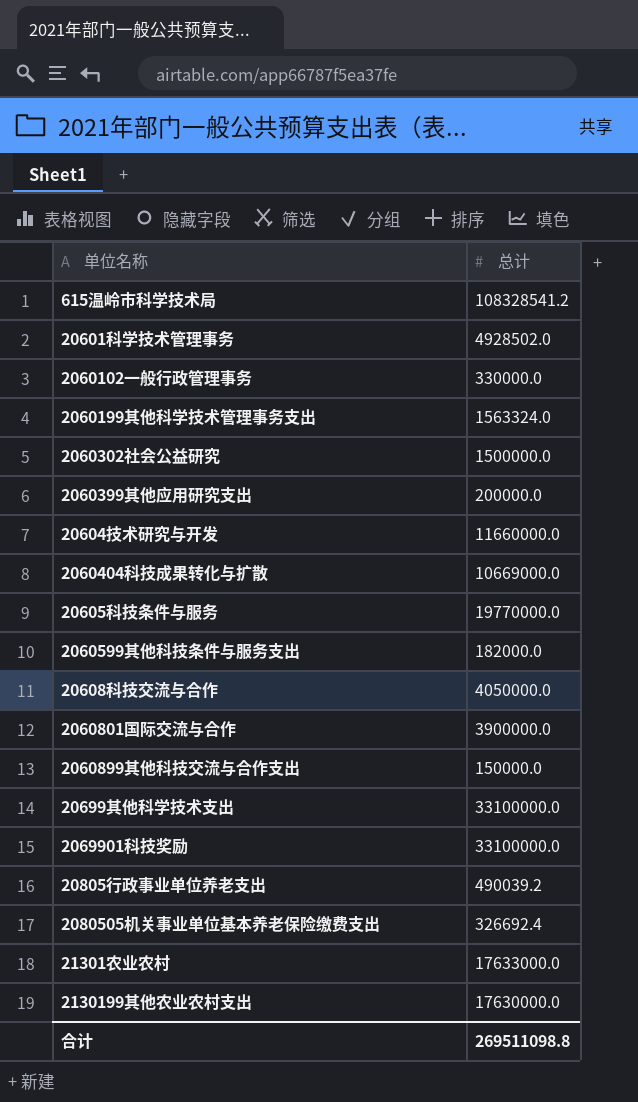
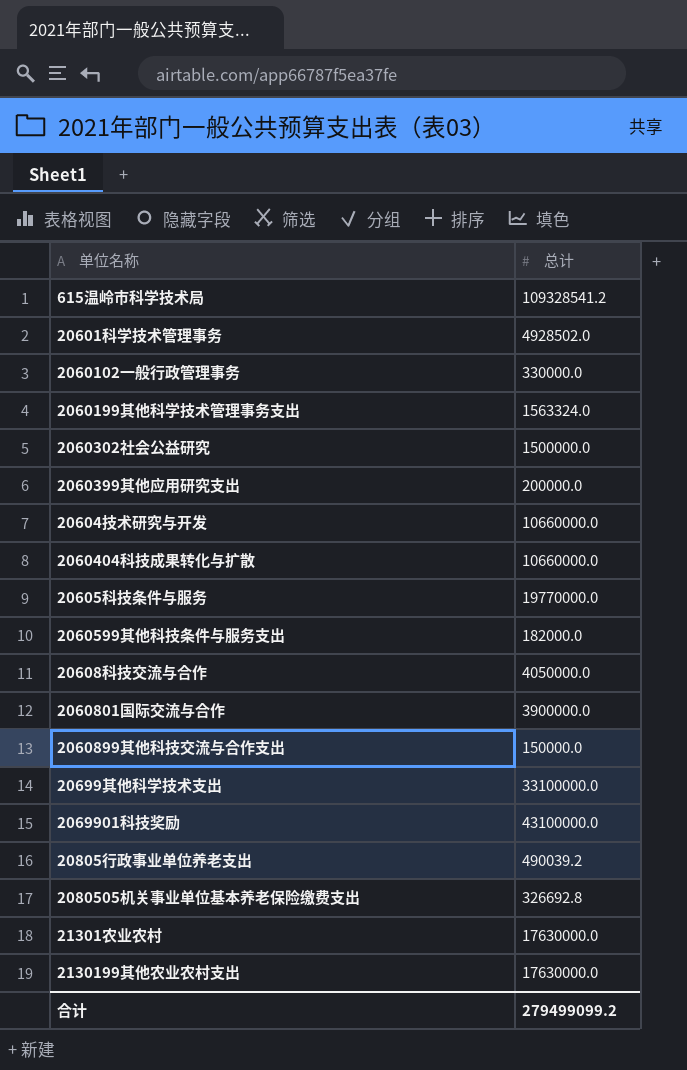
615温岭市科学技术局 | 总计: 108328541.2 -> 109328541.2
20604技术研究与开发 | 总计: 11660000.0 -> 10660000.0
2060404科技成果转化与扩散 | 总计: 10669000.0 -> 10660000.0
2069901科技奖励 | 总计: 33100000.0 -> 43100000.0
2080505机关事业单位基本养老保险缴费支出 | 总计: 326692.4 -> 326692.8
21301农业农村 | 总计: 17633000.0 -> 17630000.0
合计 | 总计: 269511098.8 -> 279499099.2

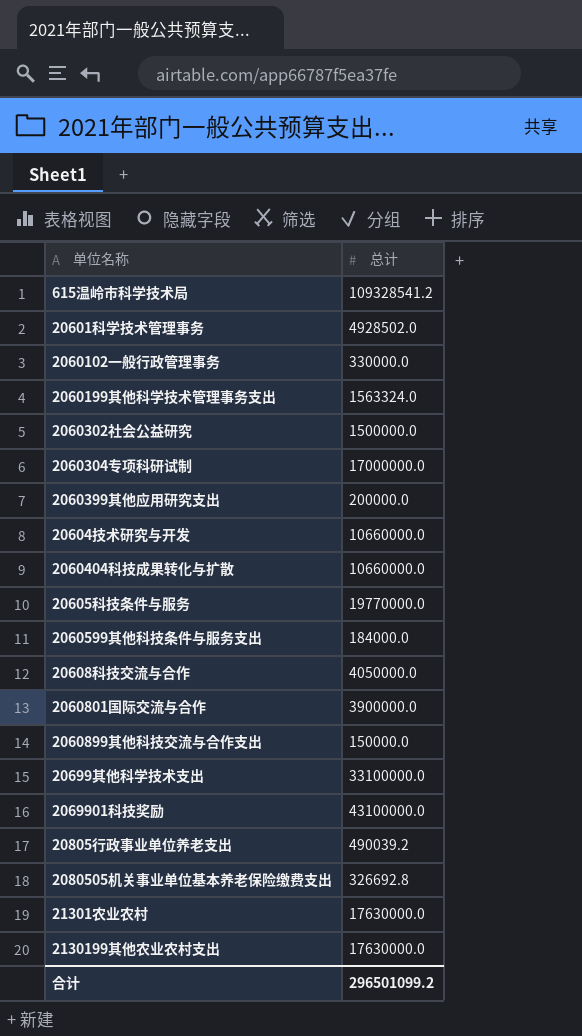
row 2060304专项科研试制: none -> 17000000.0
2060599其他科技条件与服务支出 | 总计: 182000.0 -> 184000.0
合计 | 总计: 279499099.2 -> 296501099.2

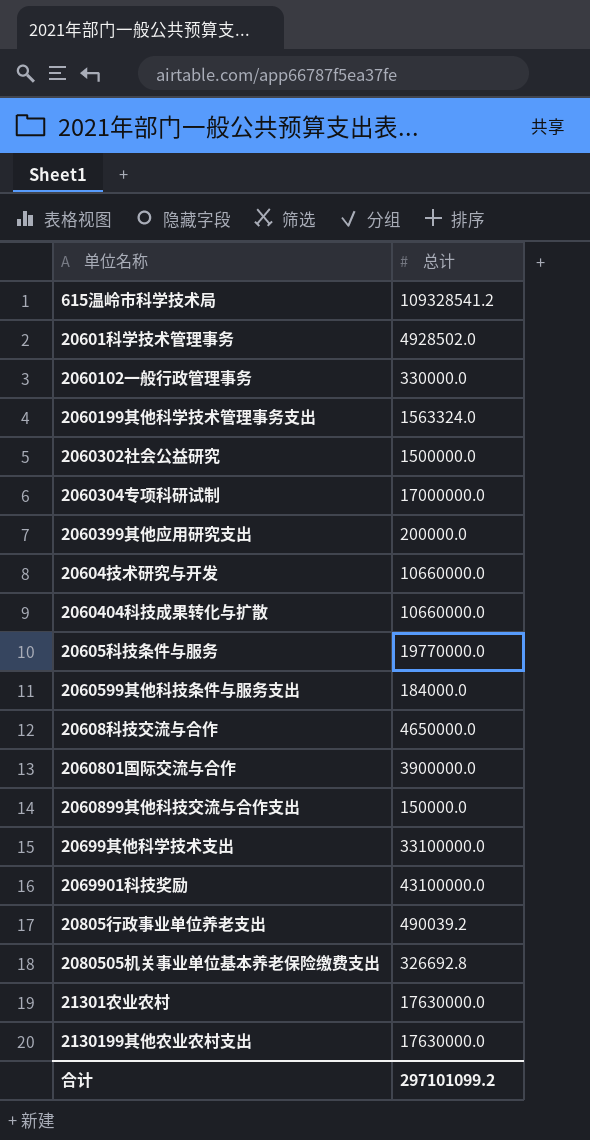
20608科技交流与合作 | 总计: 4050000.0 -> 4650000.0
合计 | 总计: 296501099.2 -> 297101099.2

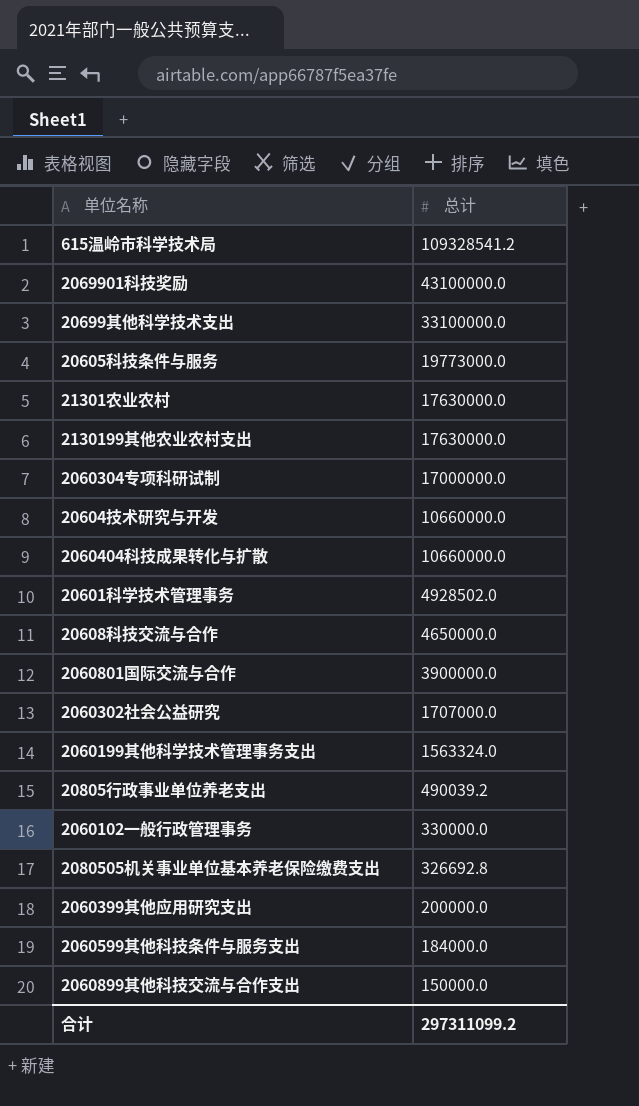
row order: none -> 总计 descending
20605科技条件与服务 | 总计: 19770000.0 -> 19773000.0
2060302社会公益研究 | 总计: 1500000.0 -> 1707000.0
合计 | 总计: 297101099.2 -> 297311099.2

